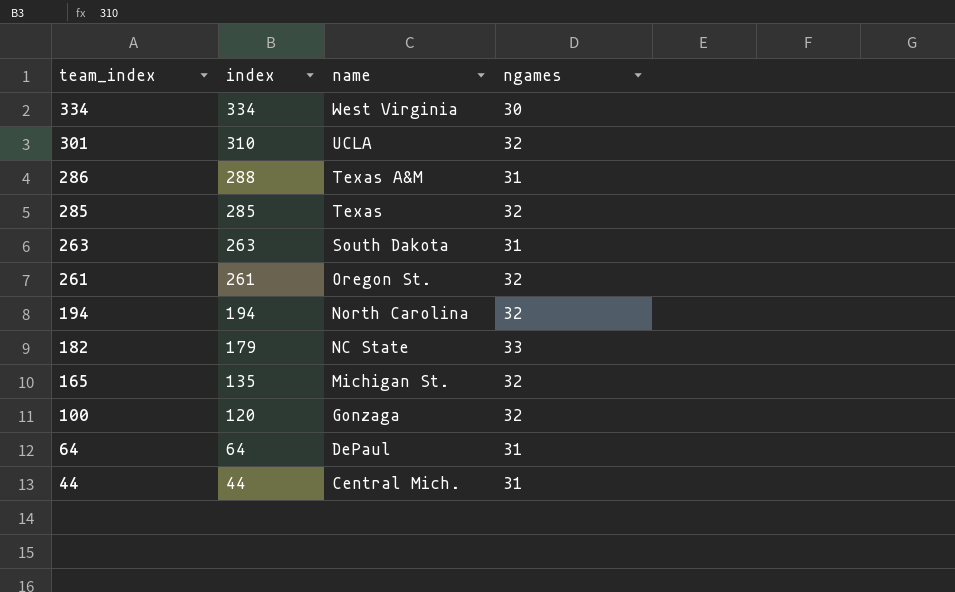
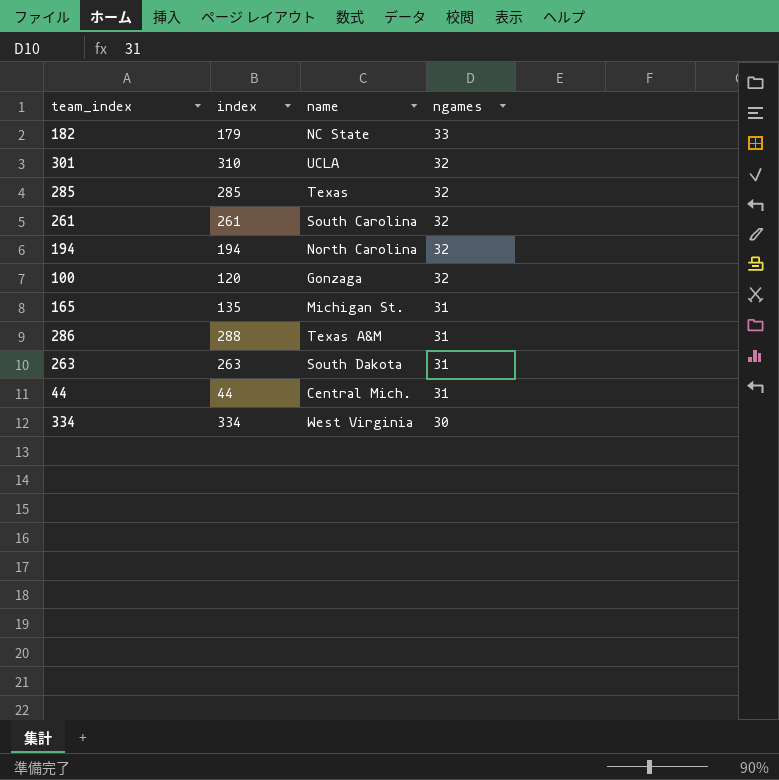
row order: team_index descending -> ngames descending
row 64: 64 | DePaul | 31 -> none
261 | name: Oregon St. -> South Carolina
165 | ngames: 32 -> 31

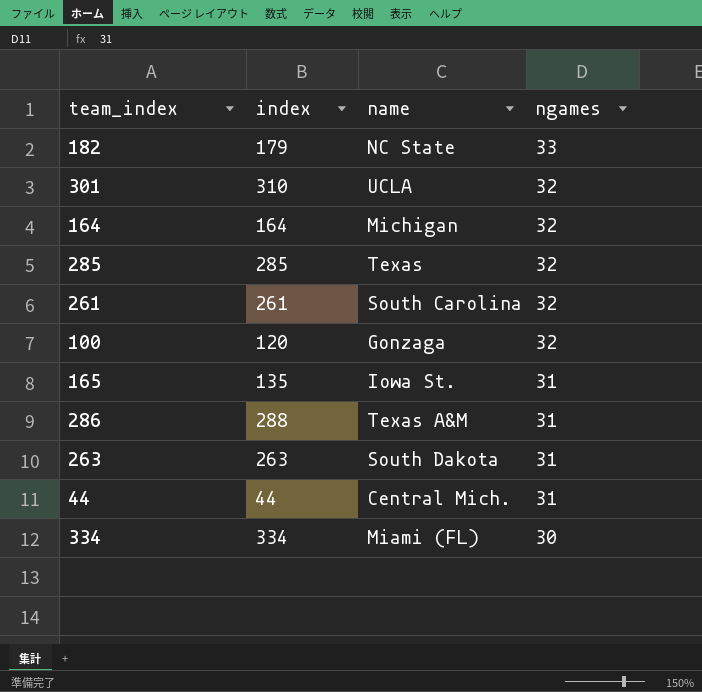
row 194: 194 | North Carolina | 32 -> none
row 164: none -> 164 | Michigan | 32
165 | name: Michigan St. -> Iowa St.
334 | name: West Virginia -> Miami (FL)

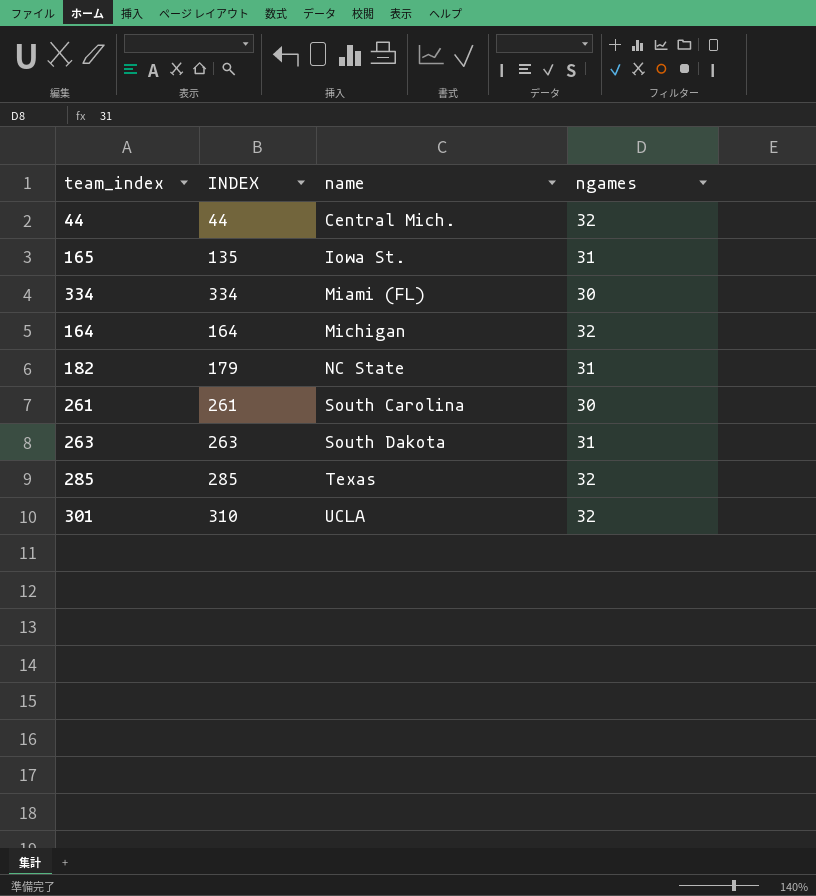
row order: ngames descending -> name ascending
column name: index -> INDEX
row 100: 120 | Gonzaga | 32 -> none
row 286: 288 | Texas A&M | 31 -> none
44 | ngames: 31 -> 32
182 | ngames: 33 -> 31
261 | ngames: 32 -> 30

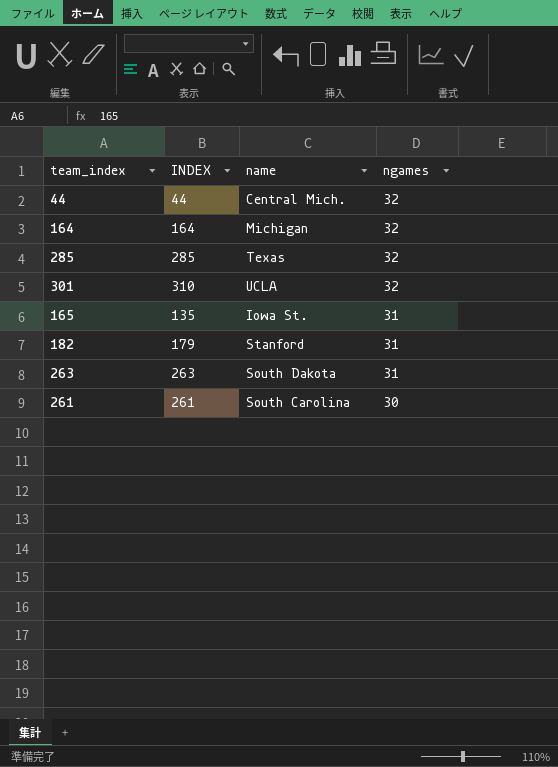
row order: name ascending -> ngames descending
row 334: 334 | Miami (FL) | 30 -> none
182 | name: NC State -> Stanford

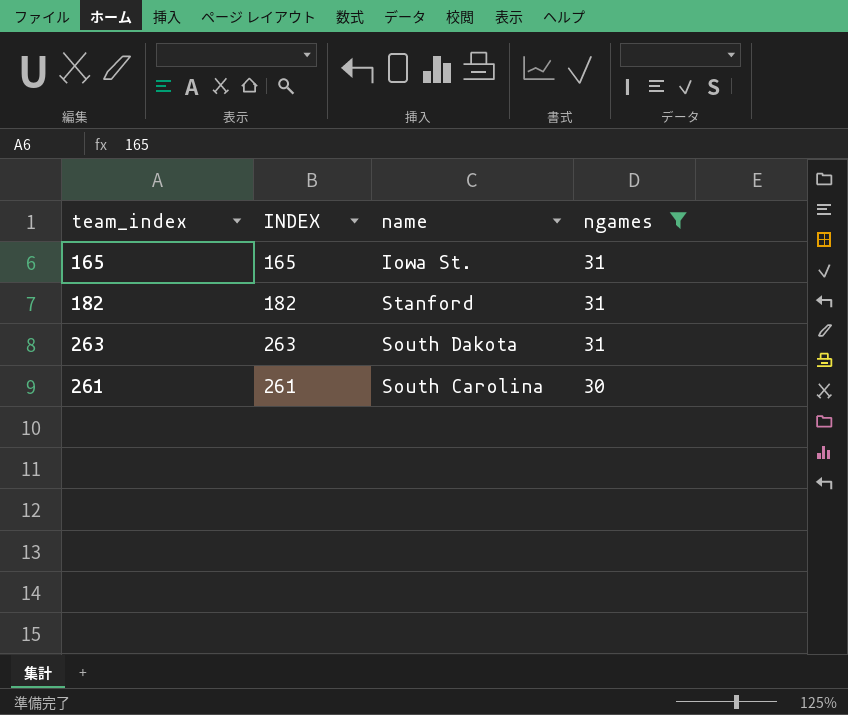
filter: none -> ngames != 32
165 | INDEX: 135 -> 165
182 | INDEX: 179 -> 182

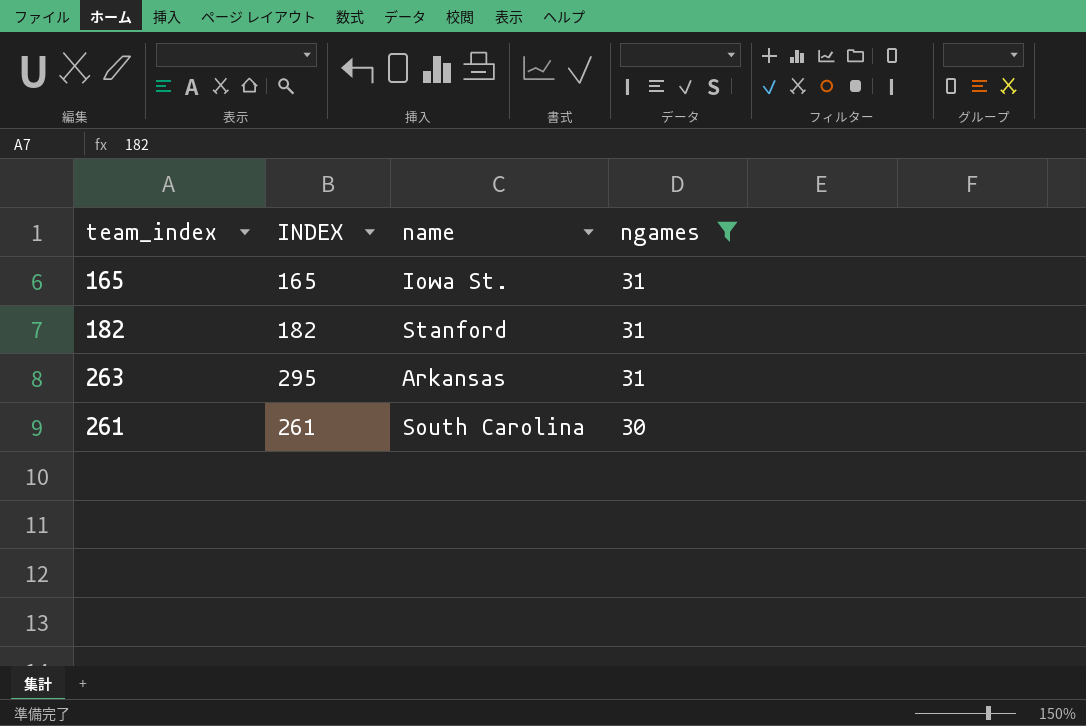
263 | INDEX: 263 -> 295
263 | name: South Dakota -> Arkansas

